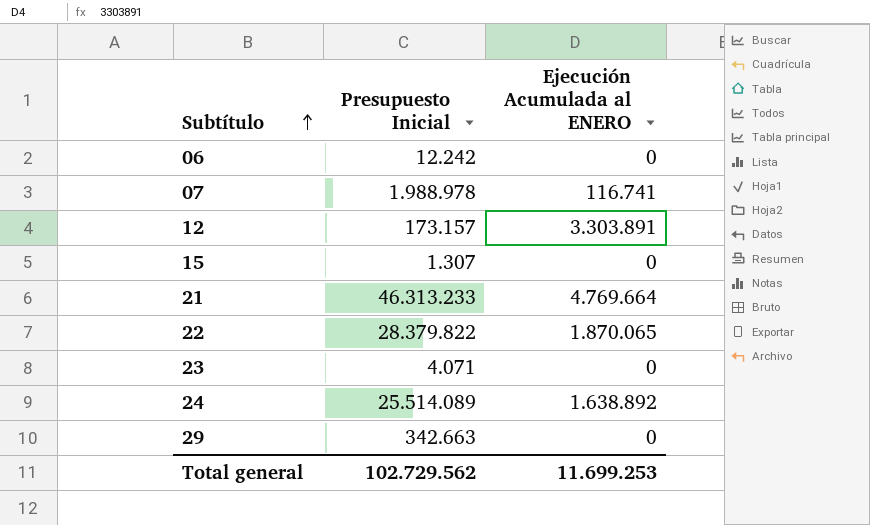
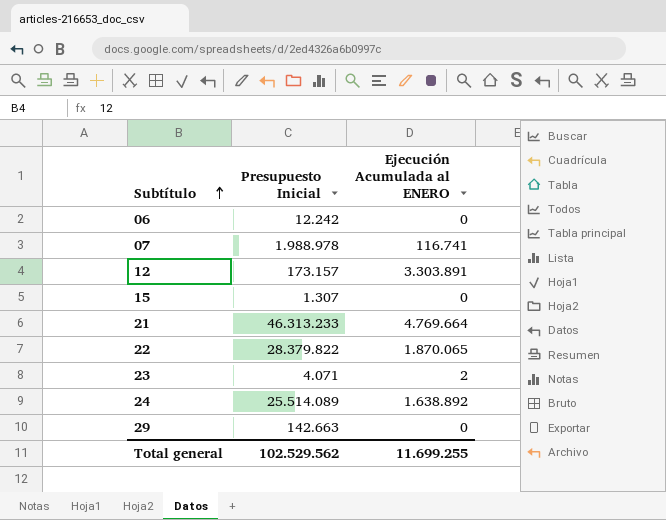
23 | Ejecución Acumulada al ENERO: 0 -> 2
29 | Presupuesto Inicial: 342.663 -> 142.663
Total general | Presupuesto Inicial: 102.729.562 -> 102.529.562
Total general | Ejecución Acumulada al ENERO: 11.699.253 -> 11.699.255

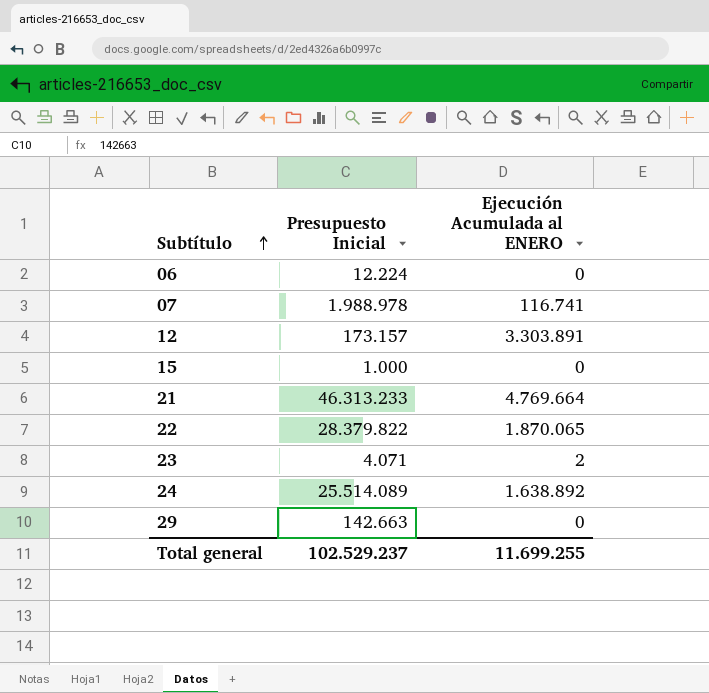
06 | Presupuesto Inicial: 12.242 -> 12.224
15 | Presupuesto Inicial: 1.307 -> 1.000
Total general | Presupuesto Inicial: 102.529.562 -> 102.529.237

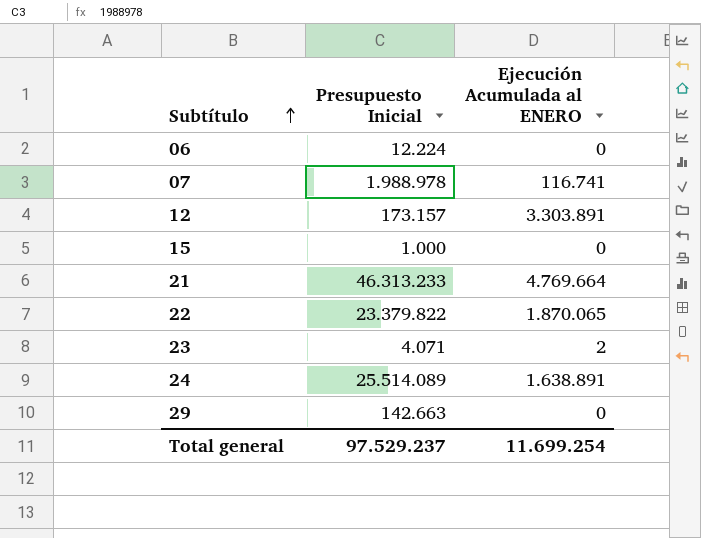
22 | Presupuesto Inicial: 28.379.822 -> 23.379.822
24 | Ejecución Acumulada al ENERO: 1.638.892 -> 1.638.891
Total general | Presupuesto Inicial: 102.529.237 -> 97.529.237
Total general | Ejecución Acumulada al ENERO: 11.699.255 -> 11.699.254

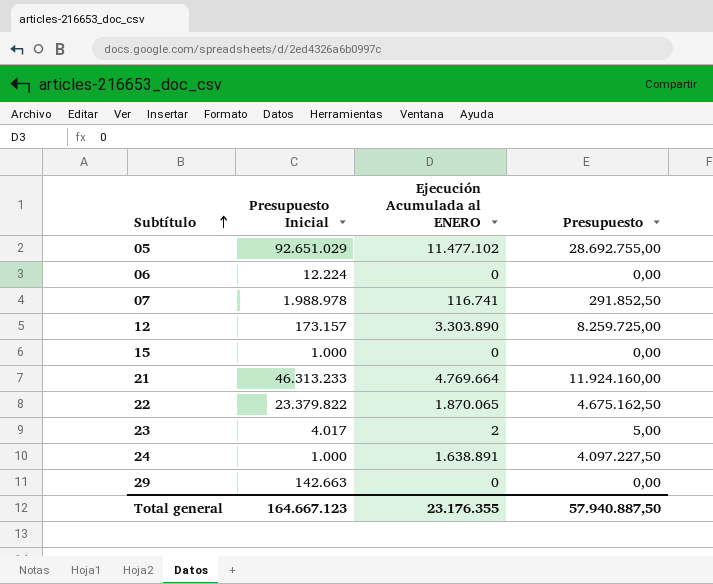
column Presupuesto | formula: none -> [Ejecución Acumulada al ENERO] * 2,5
row 05: none -> 92.651.029 | 11.477.102 | 28.692.755,00
12 | Ejecución Acumulada al ENERO: 3.303.891 -> 3.303.890
23 | Presupuesto Inicial: 4.071 -> 4.017
24 | Presupuesto Inicial: 25.514.089 -> 1.000
Total general | Presupuesto Inicial: 97.529.237 -> 164.667.123
Total general | Ejecución Acumulada al ENERO: 11.699.254 -> 23.176.355

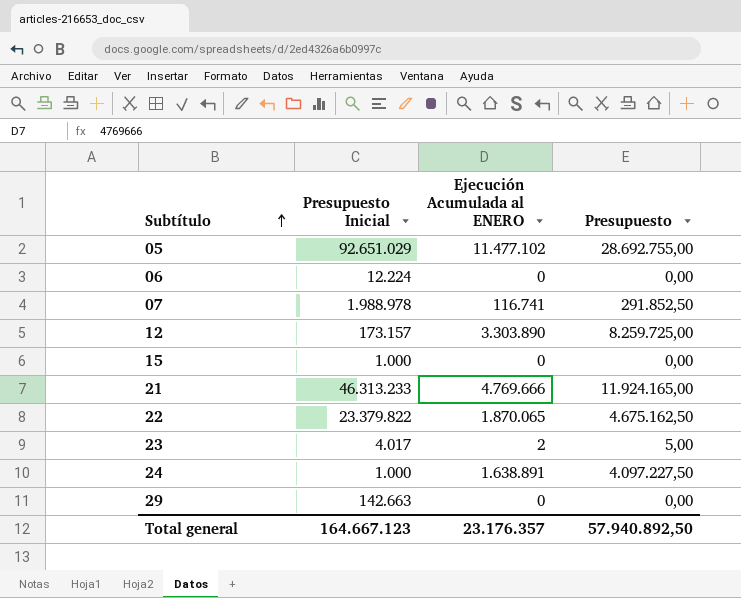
21 | Ejecución Acumulada al ENERO: 4.769.664 -> 4.769.666
21 | Presupuesto: 11.924.160,00 -> 11.924.165,00
Total general | Ejecución Acumulada al ENERO: 23.176.355 -> 23.176.357
Total general | Presupuesto: 57.940.887,50 -> 57.940.892,50

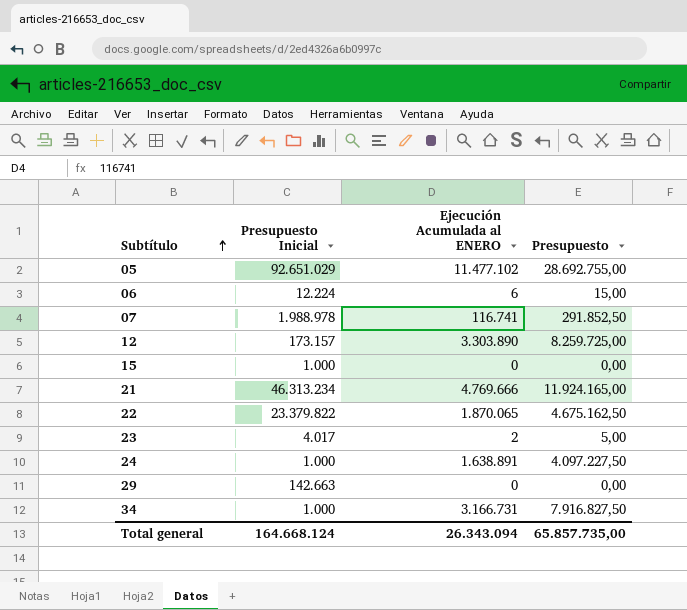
06 | Ejecución Acumulada al ENERO: 0 -> 6
06 | Presupuesto: 0,00 -> 15,00
21 | Presupuesto Inicial: 46.313.233 -> 46.313.234
row 34: none -> 1.000 | 3.166.731 | 7.916.827,50
Total general | Presupuesto Inicial: 164.667.123 -> 164.668.124
Total general | Ejecución Acumulada al ENERO: 23.176.357 -> 26.343.094
Total general | Presupuesto: 57.940.892,50 -> 65.857.735,00

